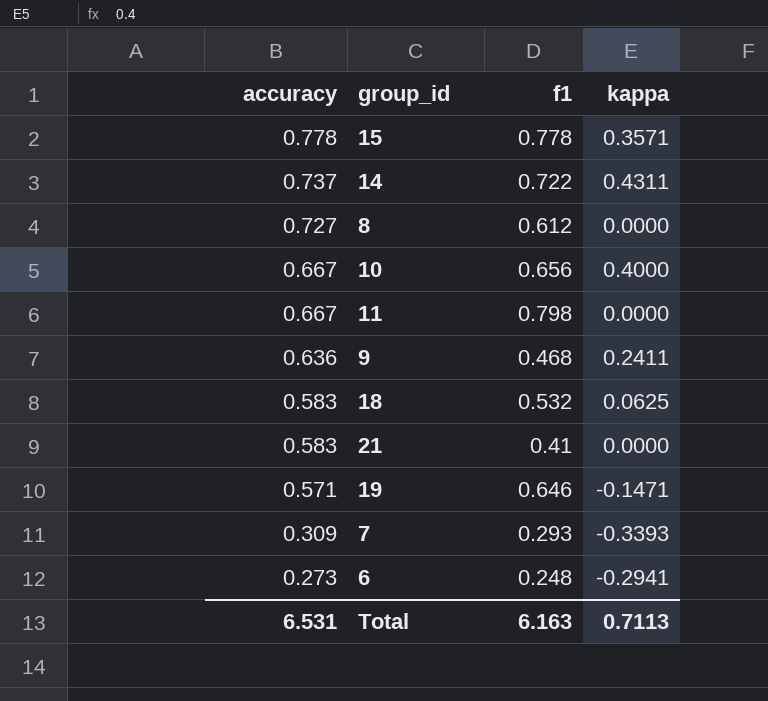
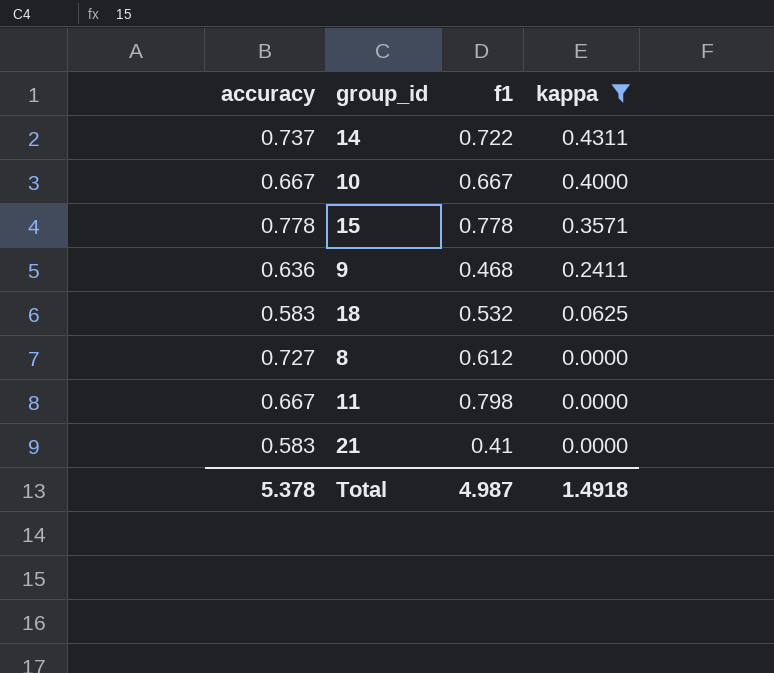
filter: none -> kappa >= 0.0000
row order: accuracy descending -> kappa descending
10 | f1: 0.656 -> 0.667
Total | accuracy: 6.531 -> 5.378
Total | f1: 6.163 -> 4.987
Total | kappa: 0.7113 -> 1.4918

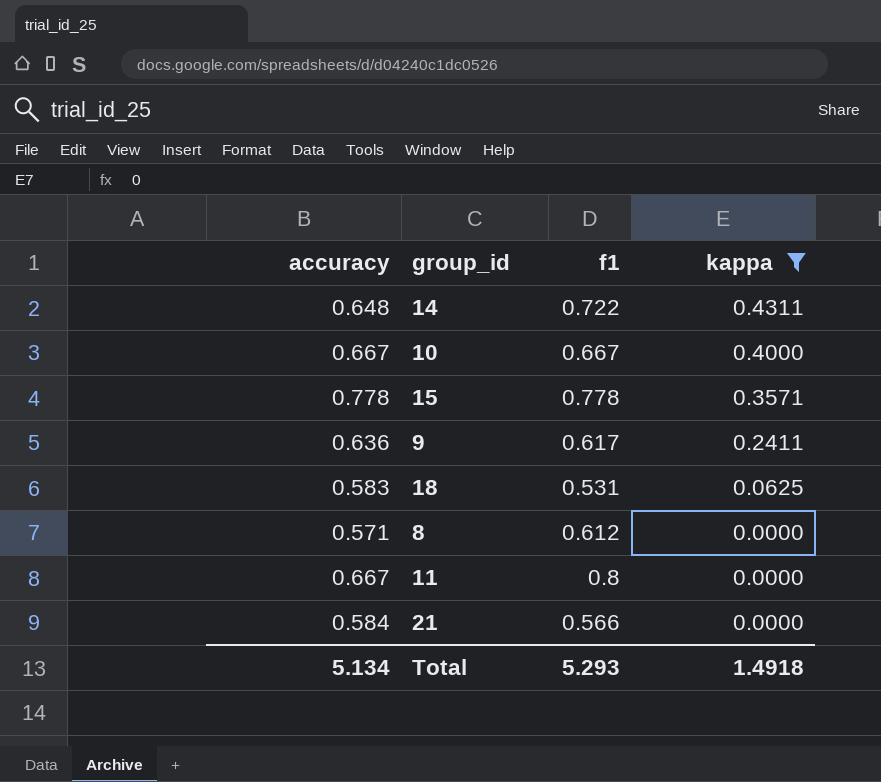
14 | accuracy: 0.737 -> 0.648
9 | f1: 0.468 -> 0.617
18 | f1: 0.532 -> 0.531
8 | accuracy: 0.727 -> 0.571
11 | f1: 0.798 -> 0.8
21 | accuracy: 0.583 -> 0.584
21 | f1: 0.41 -> 0.566
Total | accuracy: 5.378 -> 5.134
Total | f1: 4.987 -> 5.293

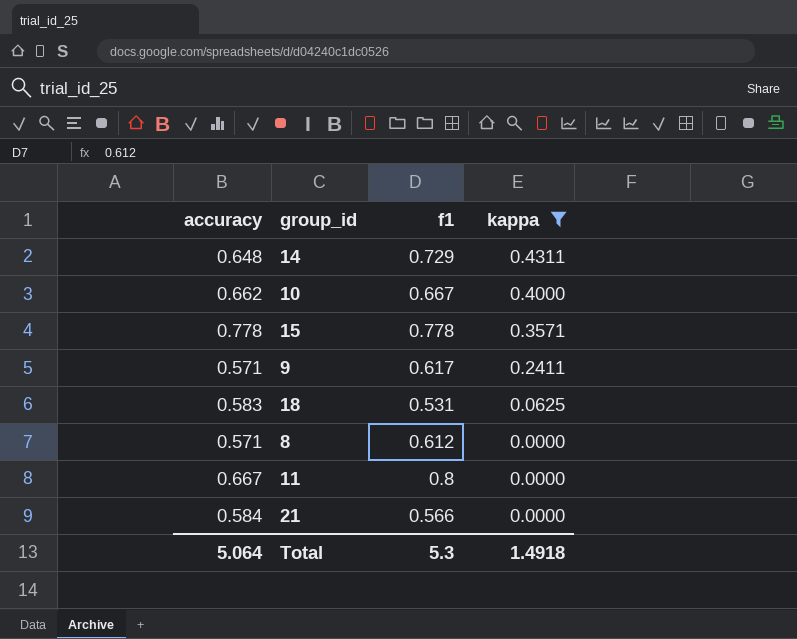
14 | f1: 0.722 -> 0.729
10 | accuracy: 0.667 -> 0.662
9 | accuracy: 0.636 -> 0.571
Total | accuracy: 5.134 -> 5.064
Total | f1: 5.293 -> 5.3

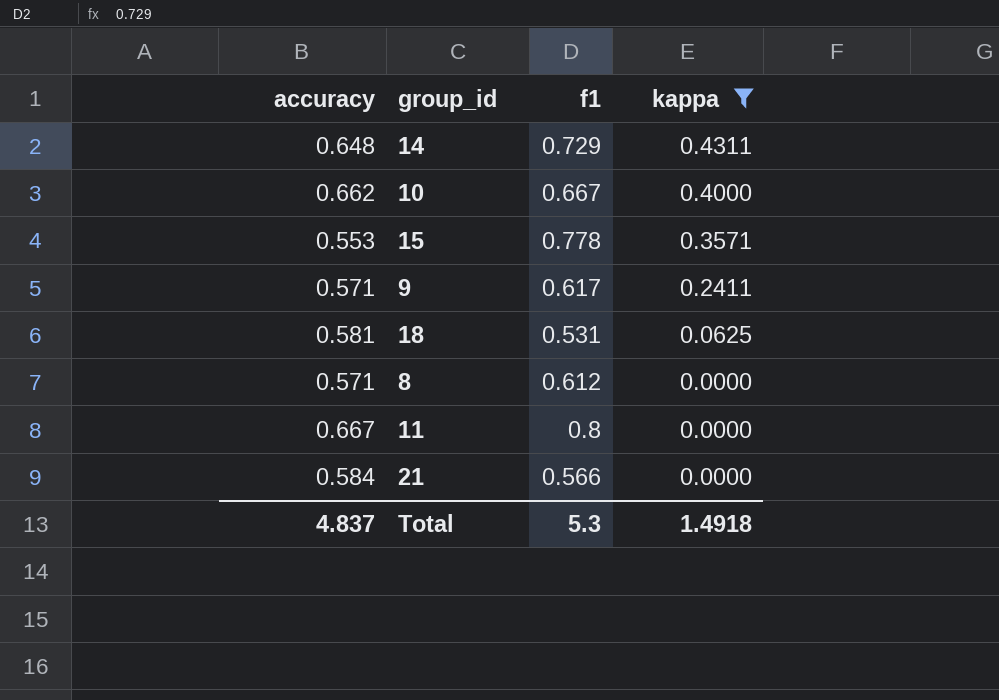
15 | accuracy: 0.778 -> 0.553
18 | accuracy: 0.583 -> 0.581
Total | accuracy: 5.064 -> 4.837

